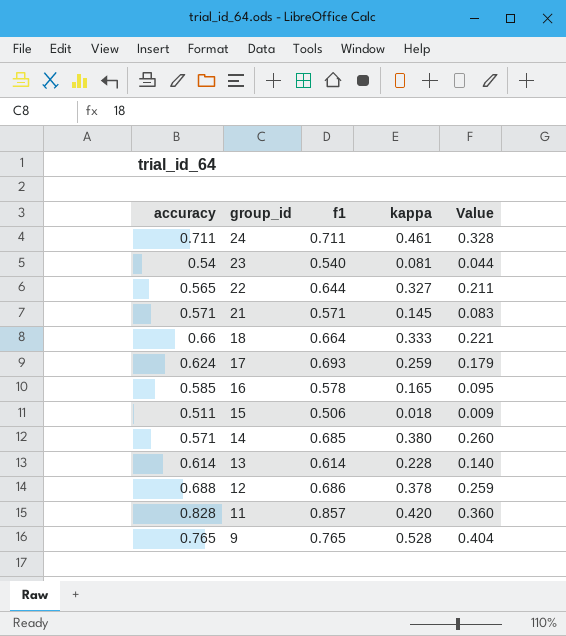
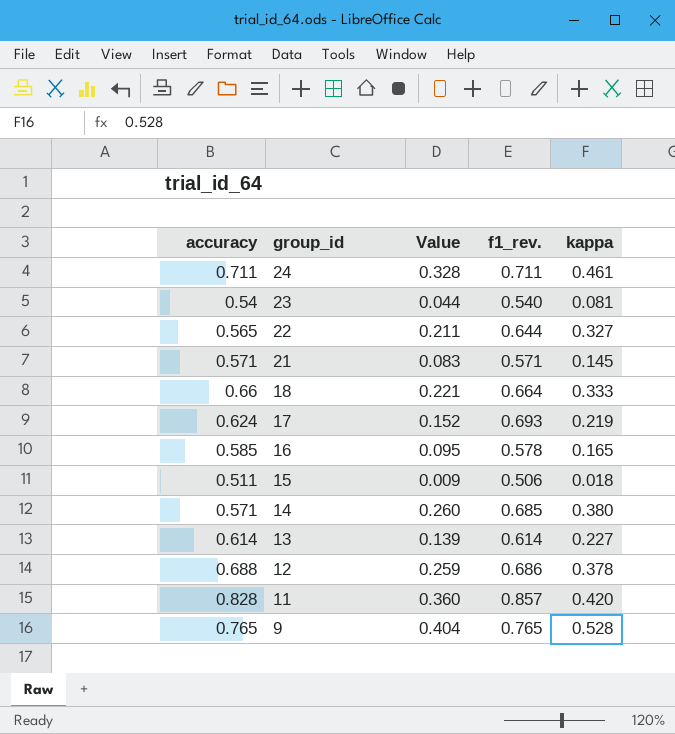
column Value | position: 5 -> 3
column name: f1 -> f1_rev.
17 | Value: 0.179 -> 0.152
17 | kappa: 0.259 -> 0.219
13 | Value: 0.140 -> 0.139
13 | kappa: 0.228 -> 0.227

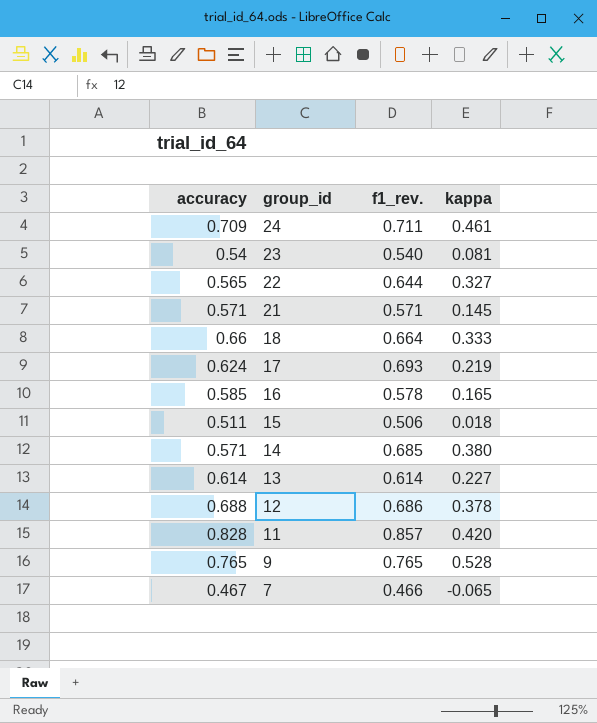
column Value | formula: [f1_rev.] * [kappa] -> none
24 | accuracy: 0.711 -> 0.709
row 7: none -> 0.467 | 0.466 | -0.065

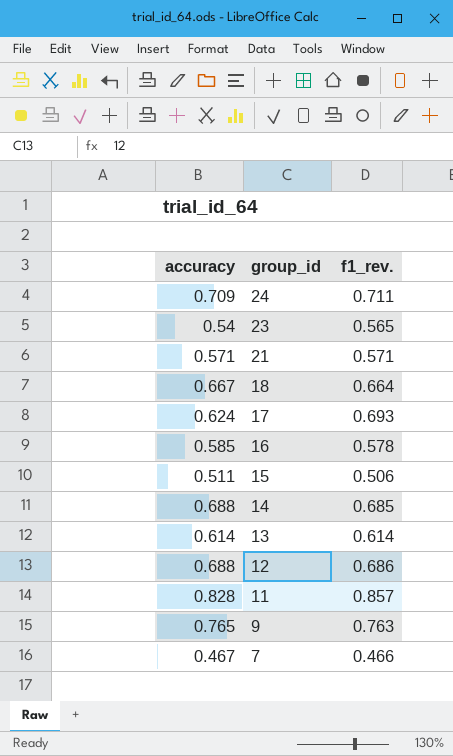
column kappa | position: 4 -> none
row 22: 0.565 | 0.644 | 0.327 -> none
23 | f1_rev.: 0.540 -> 0.565
18 | accuracy: 0.66 -> 0.667
14 | accuracy: 0.571 -> 0.688
9 | f1_rev.: 0.765 -> 0.763

